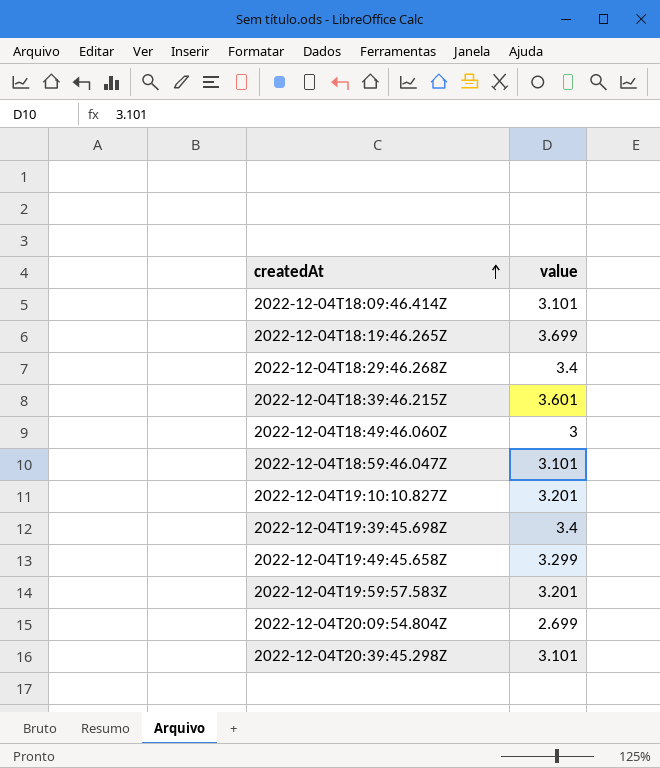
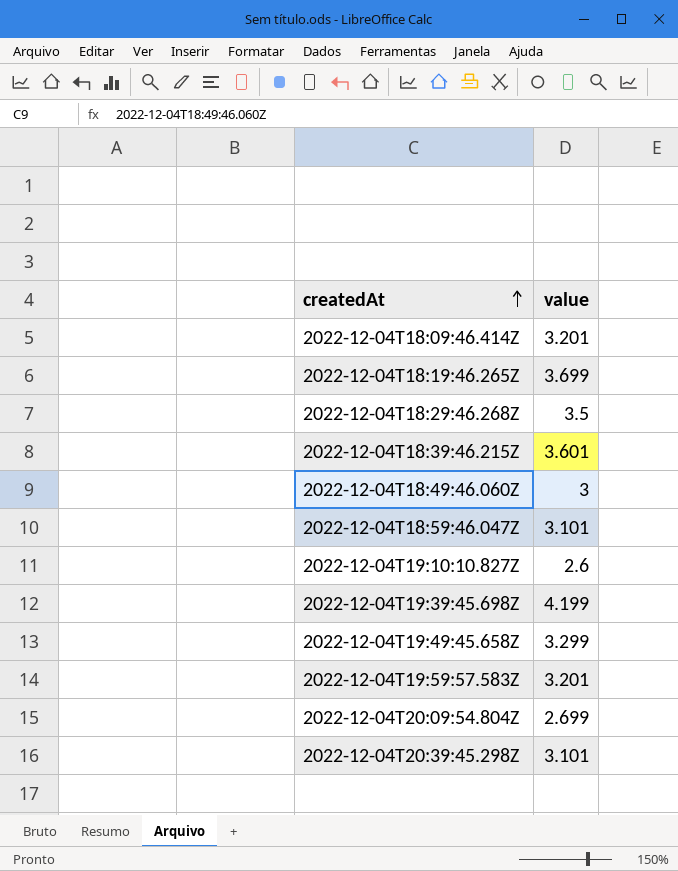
2022-12-04T18:09:46.414Z | value: 3.101 -> 3.201
2022-12-04T18:29:46.268Z | value: 3.4 -> 3.5
2022-12-04T19:10:10.827Z | value: 3.201 -> 2.6
2022-12-04T19:39:45.698Z | value: 3.4 -> 4.199

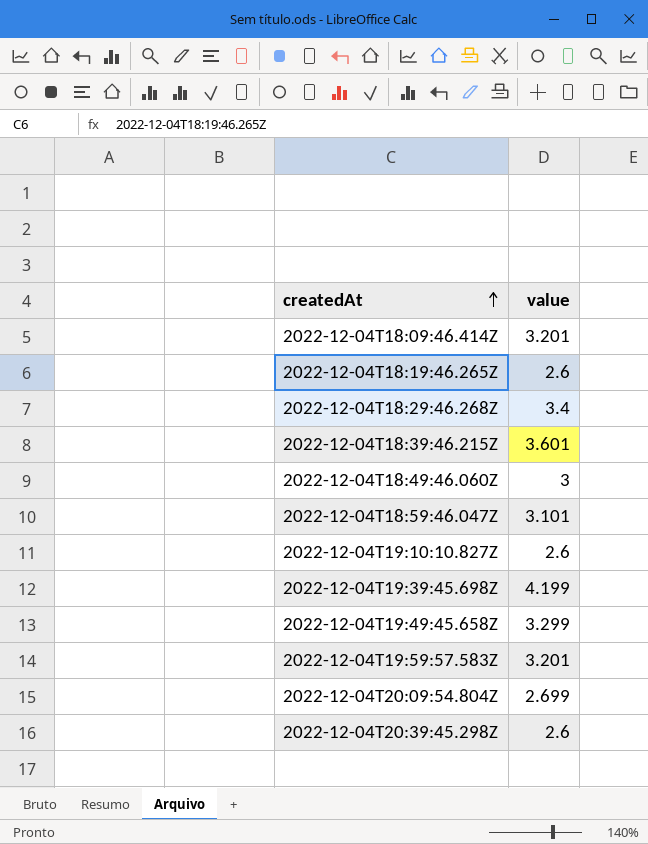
2022-12-04T18:19:46.265Z | value: 3.699 -> 2.6
2022-12-04T18:29:46.268Z | value: 3.5 -> 3.4
2022-12-04T20:39:45.298Z | value: 3.101 -> 2.6

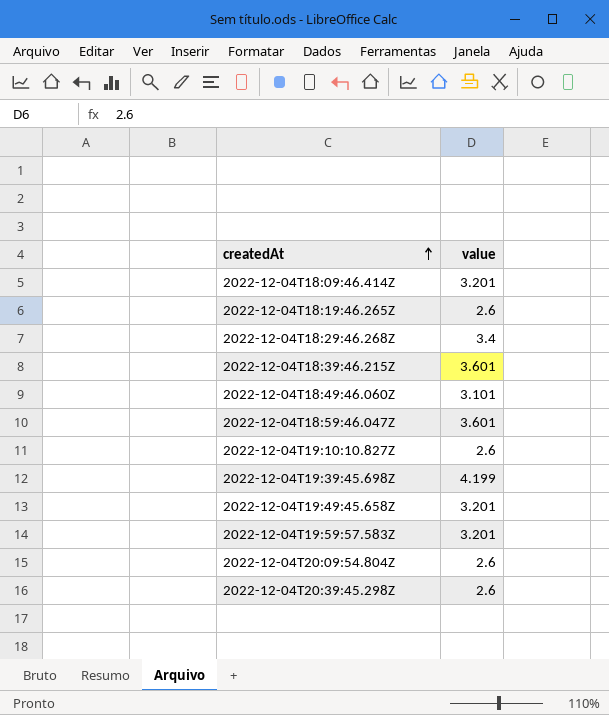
2022-12-04T18:49:46.060Z | value: 3 -> 3.101
2022-12-04T18:59:46.047Z | value: 3.101 -> 3.601
2022-12-04T19:49:45.658Z | value: 3.299 -> 3.201
2022-12-04T20:09:54.804Z | value: 2.699 -> 2.6

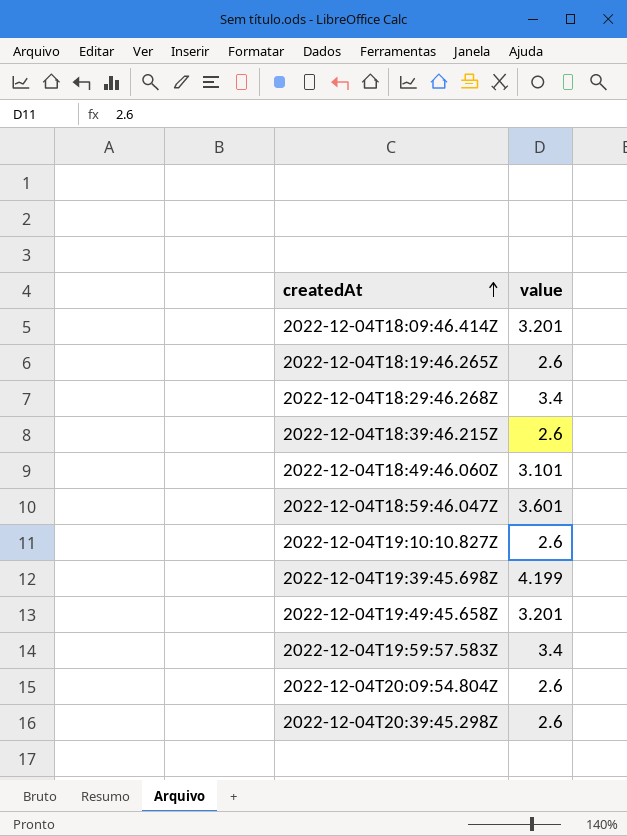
2022-12-04T18:39:46.215Z | value: 3.601 -> 2.6
2022-12-04T19:59:57.583Z | value: 3.201 -> 3.4

